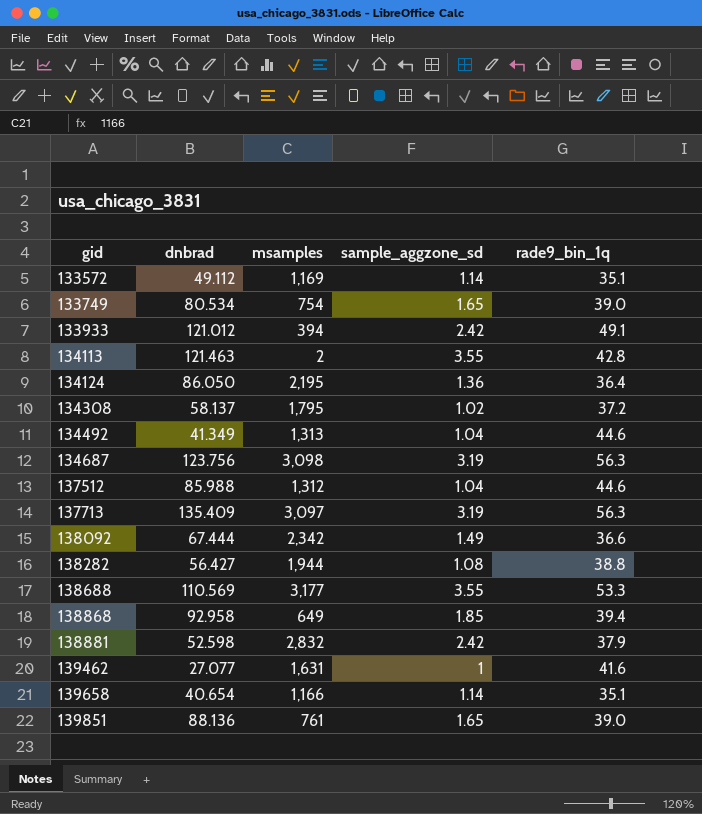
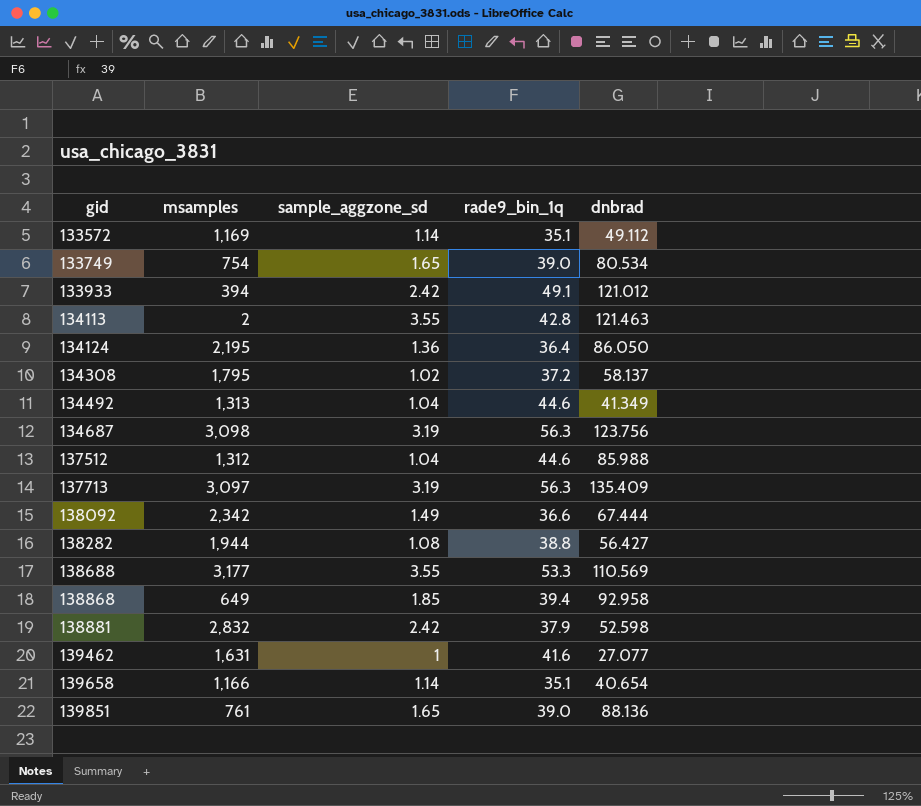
column dnbrad | position: 2 -> 5

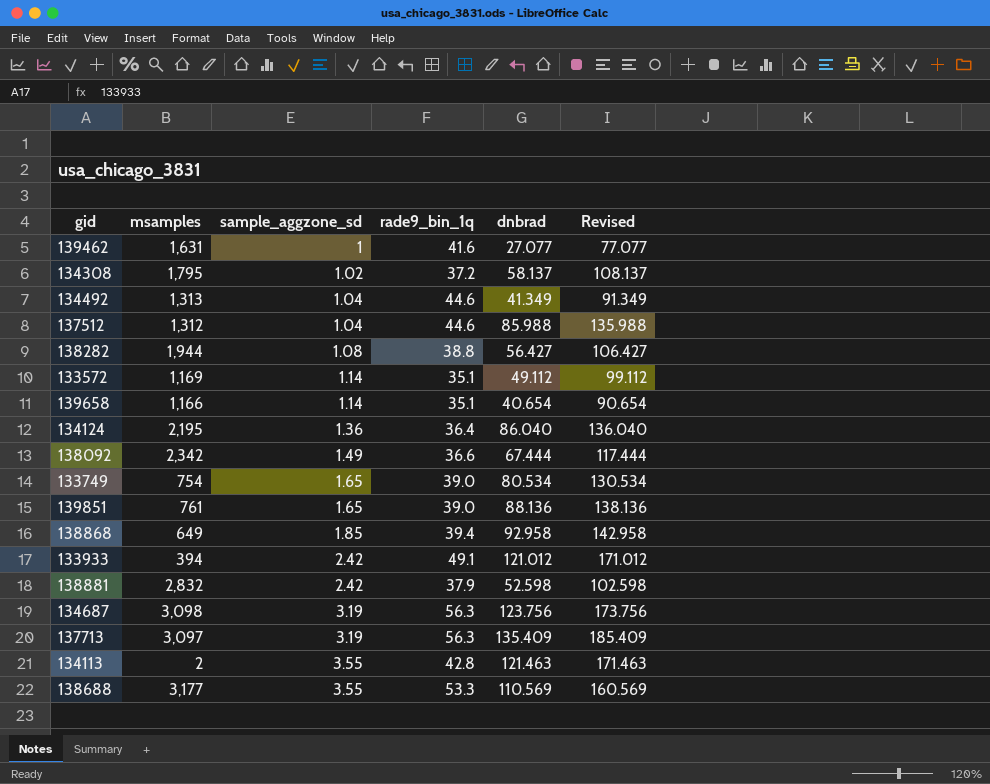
row order: gid ascending -> sample_aggzone_sd ascending
column Revised | formula: none -> [dnbrad] + 50
134124 | dnbrad: 86.050 -> 86.040

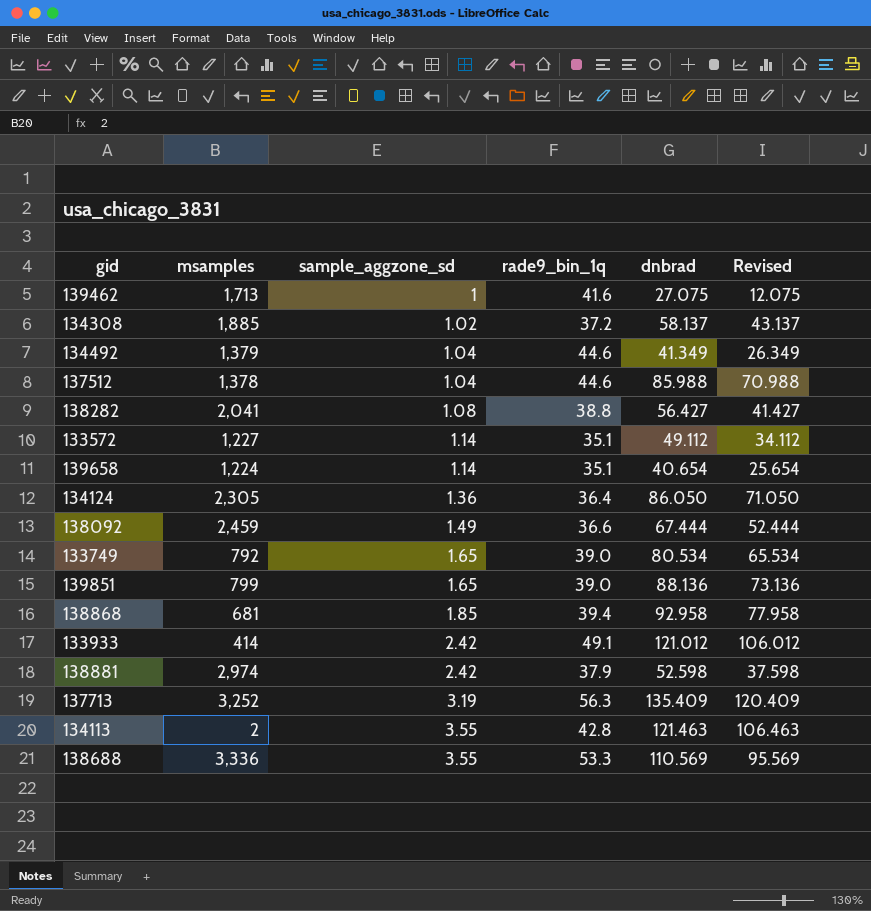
column Revised | formula: [dnbrad] + 50 -> [dnbrad] - 15
row 134687: 3,098 | 3.19 | 56.3 | 123.756 | 173.756 -> none
139462 | msamples: 1,631 -> 1,713
139462 | dnbrad: 27.077 -> 27.075
134308 | msamples: 1,795 -> 1,885
134492 | msamples: 1,313 -> 1,379
137512 | msamples: 1,312 -> 1,378
138282 | msamples: 1,944 -> 2,041
133572 | msamples: 1,169 -> 1,227
139658 | msamples: 1,166 -> 1,224
134124 | msamples: 2,195 -> 2,305
134124 | dnbrad: 86.040 -> 86.050
138092 | msamples: 2,342 -> 2,459
133749 | msamples: 754 -> 792
139851 | msamples: 761 -> 799
138868 | msamples: 649 -> 681
133933 | msamples: 394 -> 414
138881 | msamples: 2,832 -> 2,974
137713 | msamples: 3,097 -> 3,252
138688 | msamples: 3,177 -> 3,336

